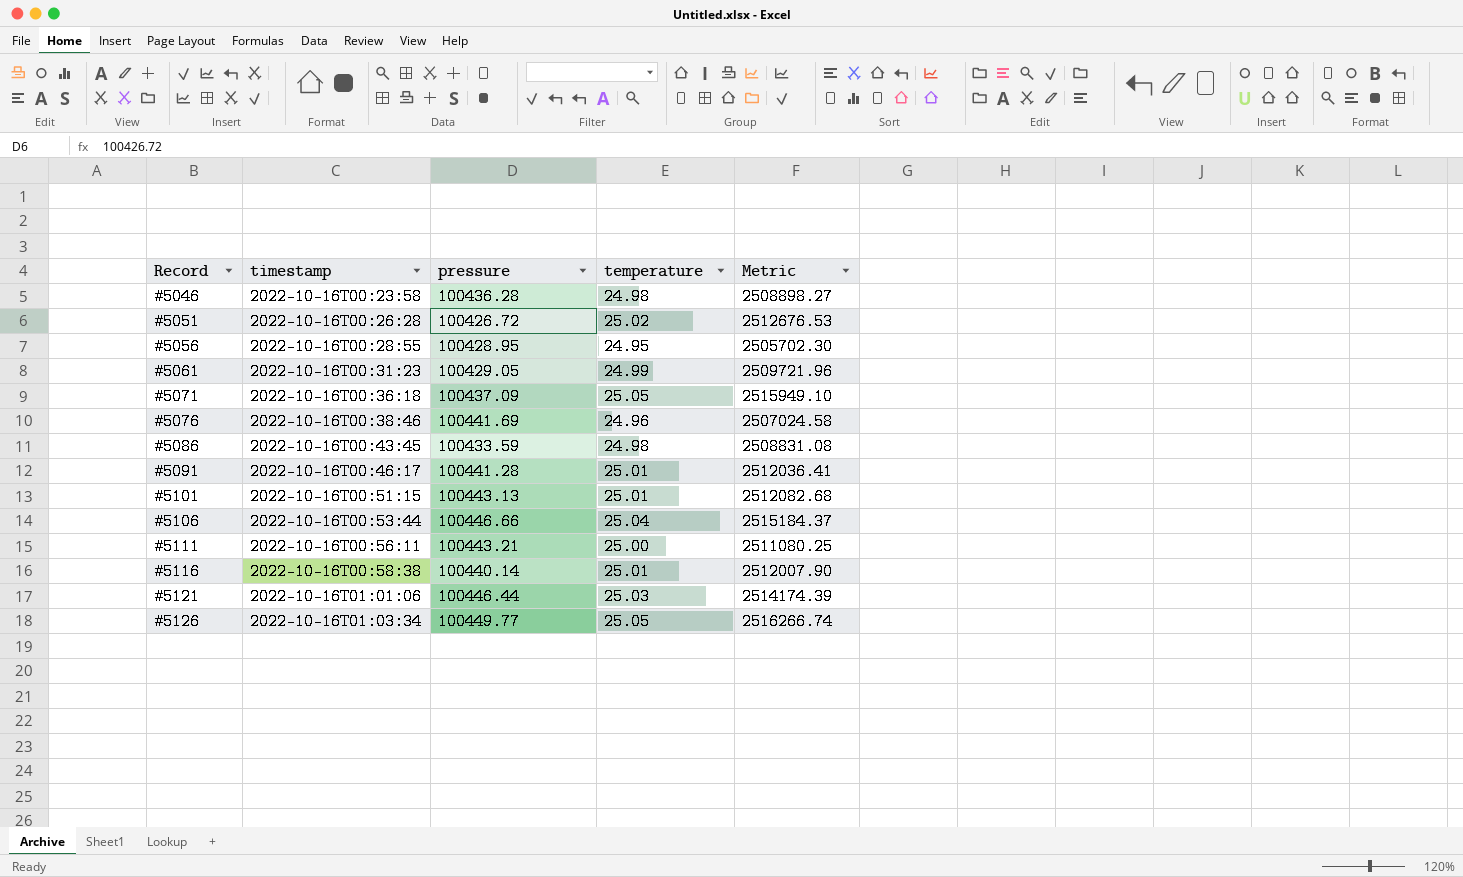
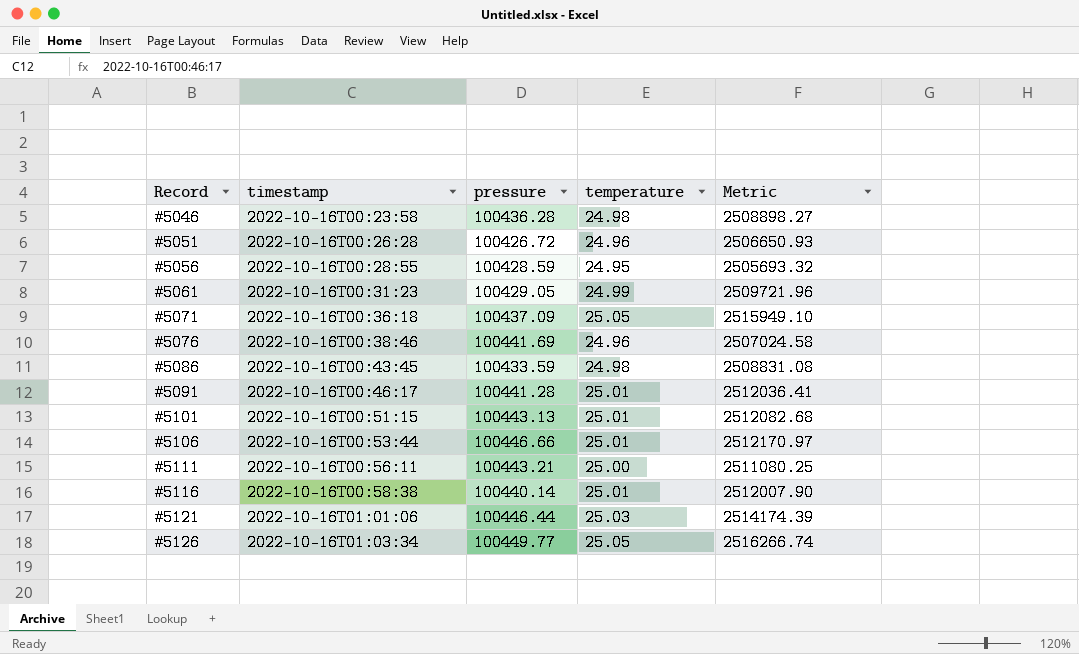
#5051 | temperature: 25.02 -> 24.96
#5051 | Metric: 2512676.53 -> 2506650.93
#5056 | pressure: 100428.95 -> 100428.59
#5056 | Metric: 2505702.30 -> 2505693.32
#5106 | temperature: 25.04 -> 25.01
#5106 | Metric: 2515184.37 -> 2512170.97

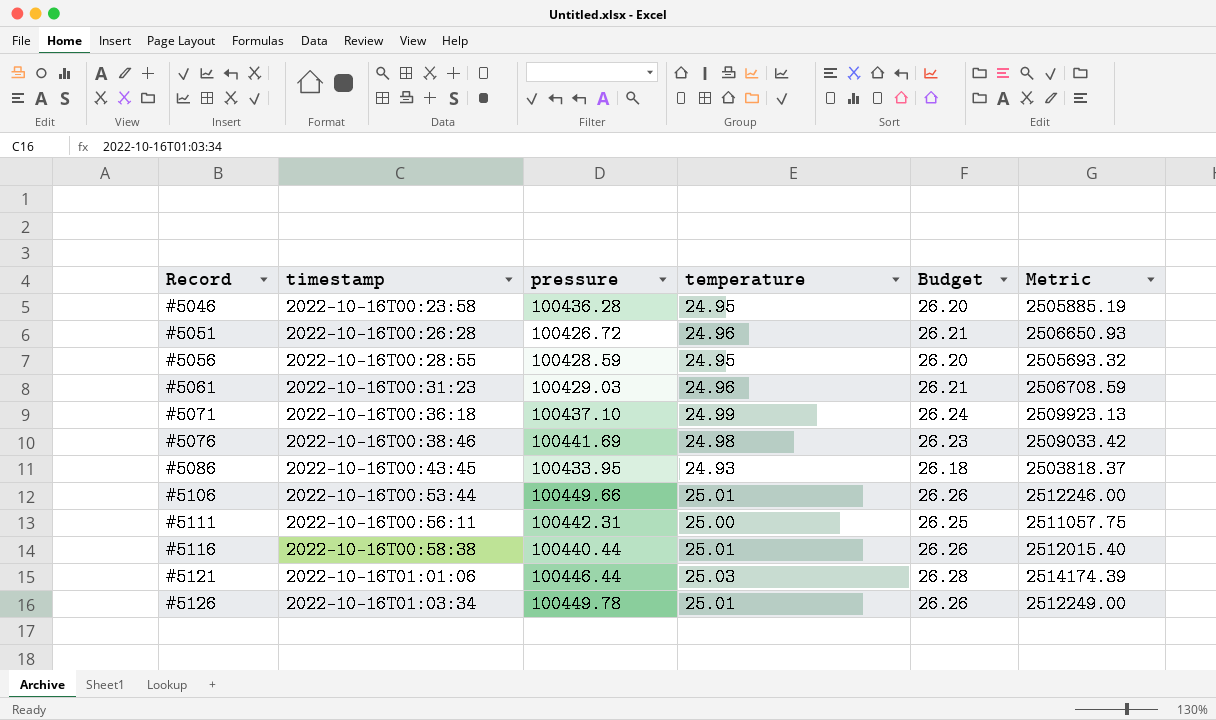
column Budget | formula: none -> [temperature] * 1.05
row #5091: 2022-10-16T00:46:17 | 100441.28 | 25.01 | 2512036.41 -> none
row #5101: 2022-10-16T00:51:15 | 100443.13 | 25.01 | 2512082.68 -> none
#5046 | temperature: 24.98 -> 24.95
#5046 | Metric: 2508898.27 -> 2505885.19
#5061 | pressure: 100429.05 -> 100429.03
#5061 | temperature: 24.99 -> 24.96
#5061 | Metric: 2509721.96 -> 2506708.59
#5071 | pressure: 100437.09 -> 100437.10
#5071 | temperature: 25.05 -> 24.99
#5071 | Metric: 2515949.10 -> 2509923.13
#5076 | temperature: 24.96 -> 24.98
#5076 | Metric: 2507024.58 -> 2509033.42
#5086 | pressure: 100433.59 -> 100433.95
#5086 | temperature: 24.98 -> 24.93
#5086 | Metric: 2508831.08 -> 2503818.37
#5106 | pressure: 100446.66 -> 100449.66
#5106 | Metric: 2512170.97 -> 2512246.00
#5111 | pressure: 100443.21 -> 100442.31
#5111 | Metric: 2511080.25 -> 2511057.75
#5116 | pressure: 100440.14 -> 100440.44
#5116 | Metric: 2512007.90 -> 2512015.40
#5126 | pressure: 100449.77 -> 100449.78
#5126 | temperature: 25.05 -> 25.01
#5126 | Metric: 2516266.74 -> 2512249.00

